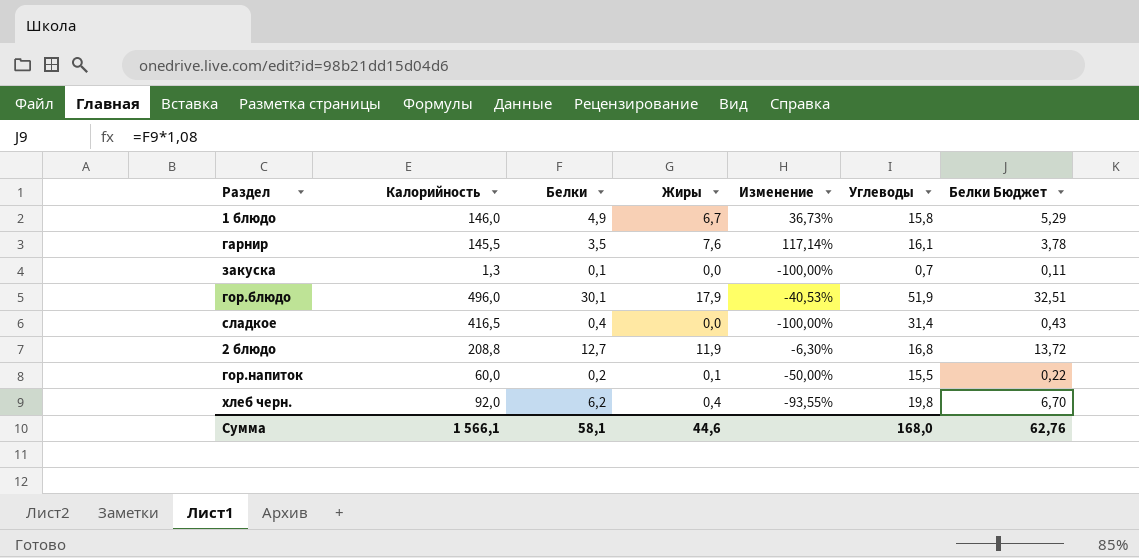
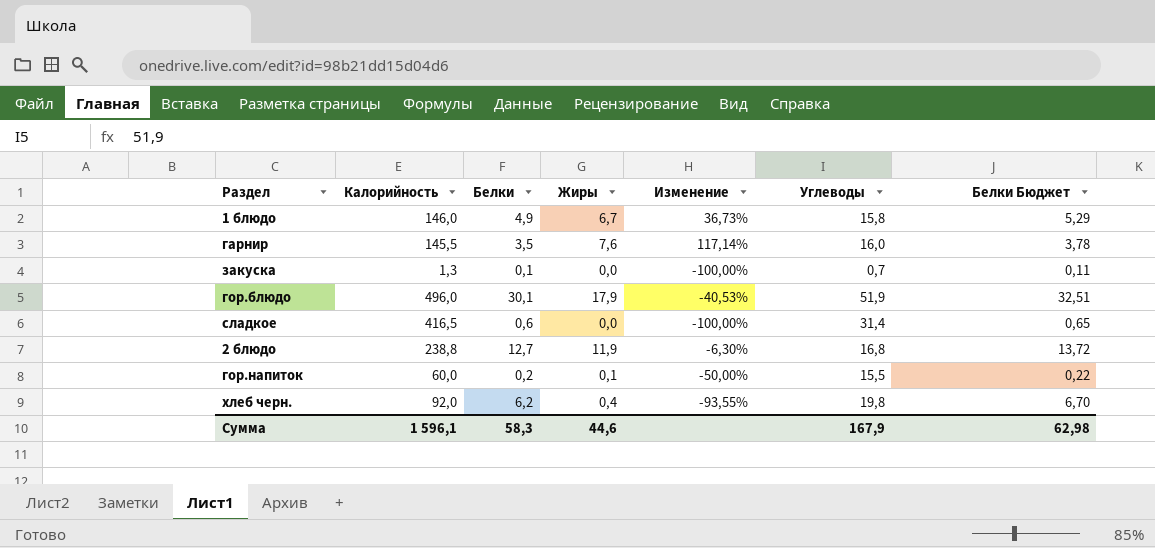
гарнир | Углеводы: 16,1 -> 16,0
сладкое | Белки: 0,4 -> 0,6
сладкое | Белки Бюджет: 0,43 -> 0,65
2 блюдо | Калорийность: 208,8 -> 238,8
Сумма | Калорийность: 1 566,1 -> 1 596,1
Сумма | Белки: 58,1 -> 58,3
Сумма | Углеводы: 168,0 -> 167,9
Сумма | Белки Бюджет: 62,76 -> 62,98

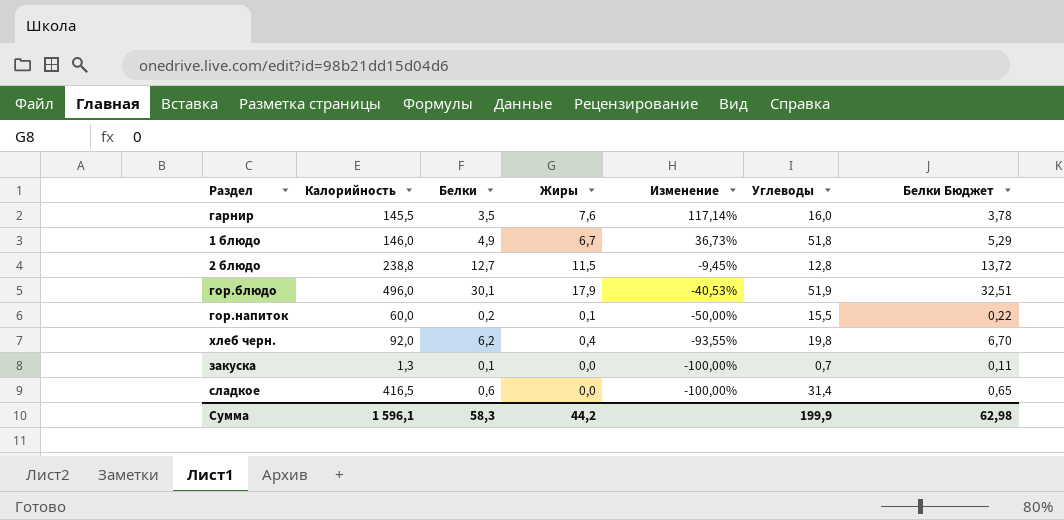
row order: none -> Изменение descending
1 блюдо | Углеводы: 15,8 -> 51,8
2 блюдо | Жиры: 11,9 -> 11,5
2 блюдо | Изменение: -6,30% -> -9,45%
2 блюдо | Углеводы: 16,8 -> 12,8
Сумма | Жиры: 44,6 -> 44,2
Сумма | Углеводы: 167,9 -> 199,9

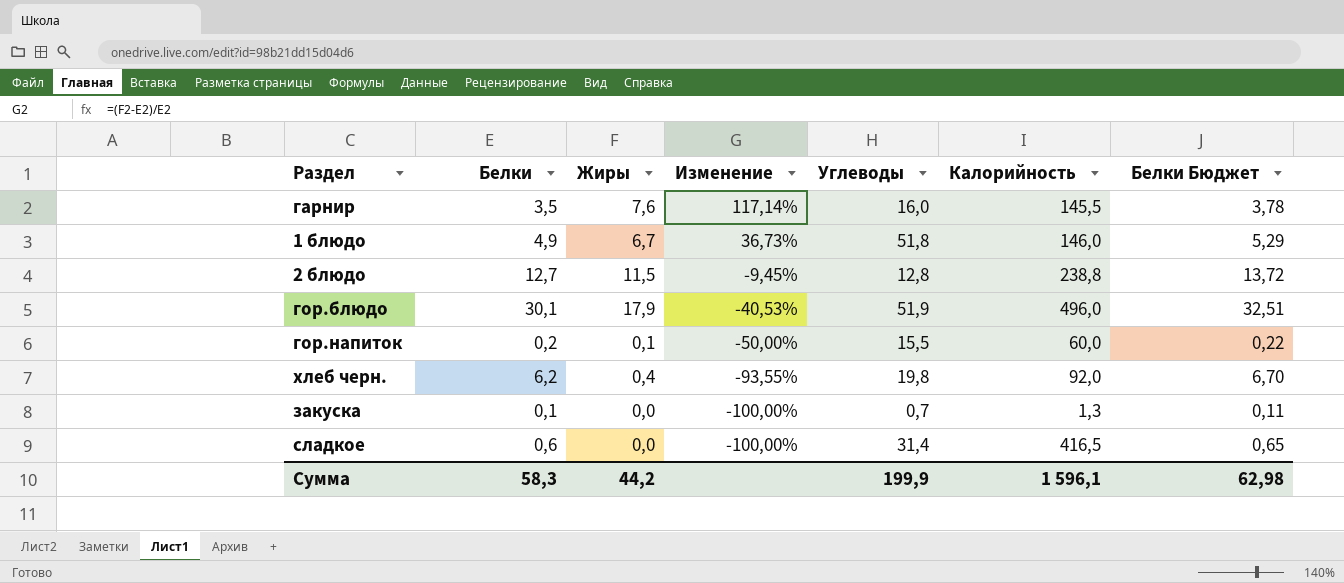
column Калорийность | position: 2 -> 6

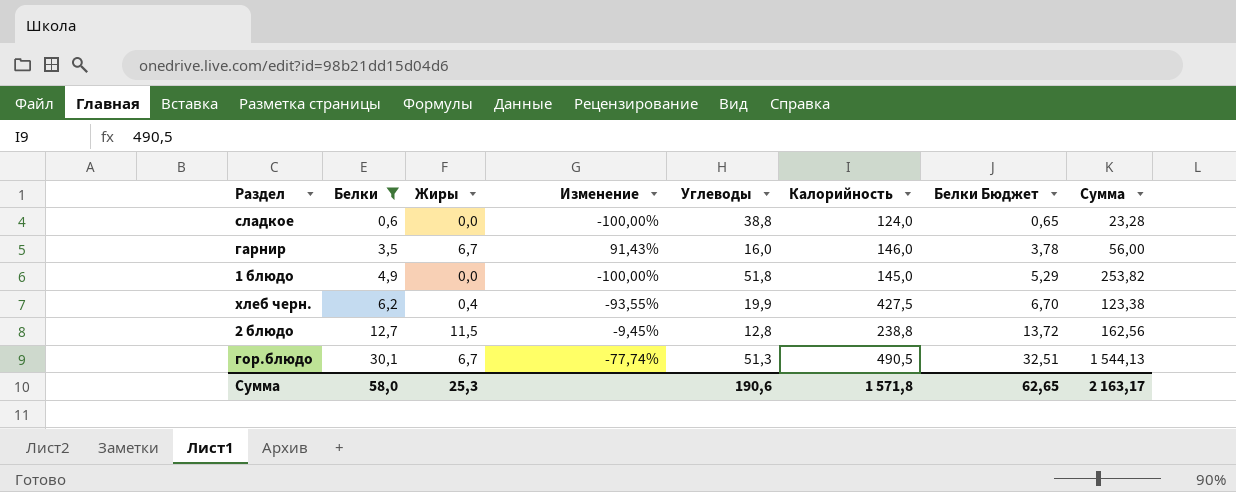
filter: none -> Белки >= 0,6
row order: Изменение descending -> Белки ascending
column Сумма | formula: none -> [Белки] * [Углеводы]
сладкое | Углеводы: 31,4 -> 38,8
сладкое | Калорийность: 416,5 -> 124,0
гарнир | Жиры: 7,6 -> 6,7
гарнир | Изменение: 117,14% -> 91,43%
гарнир | Калорийность: 145,5 -> 146,0
1 блюдо | Жиры: 6,7 -> 0,0
1 блюдо | Изменение: 36,73% -> -100,00%
1 блюдо | Калорийность: 146,0 -> 145,0
хлеб черн. | Углеводы: 19,8 -> 19,9
хлеб черн. | Калорийность: 92,0 -> 427,5
гор.блюдо | Жиры: 17,9 -> 6,7
гор.блюдо | Изменение: -40,53% -> -77,74%
гор.блюдо | Углеводы: 51,9 -> 51,3
гор.блюдо | Калорийность: 496,0 -> 490,5
Сумма | Белки: 58,3 -> 58,0
Сумма | Жиры: 44,2 -> 25,3
Сумма | Углеводы: 199,9 -> 190,6
Сумма | Калорийность: 1 596,1 -> 1 571,8
Сумма | Белки Бюджет: 62,98 -> 62,65

